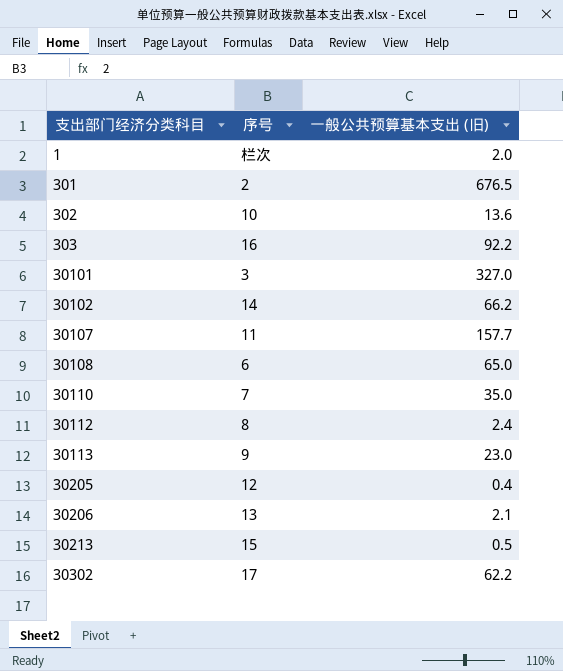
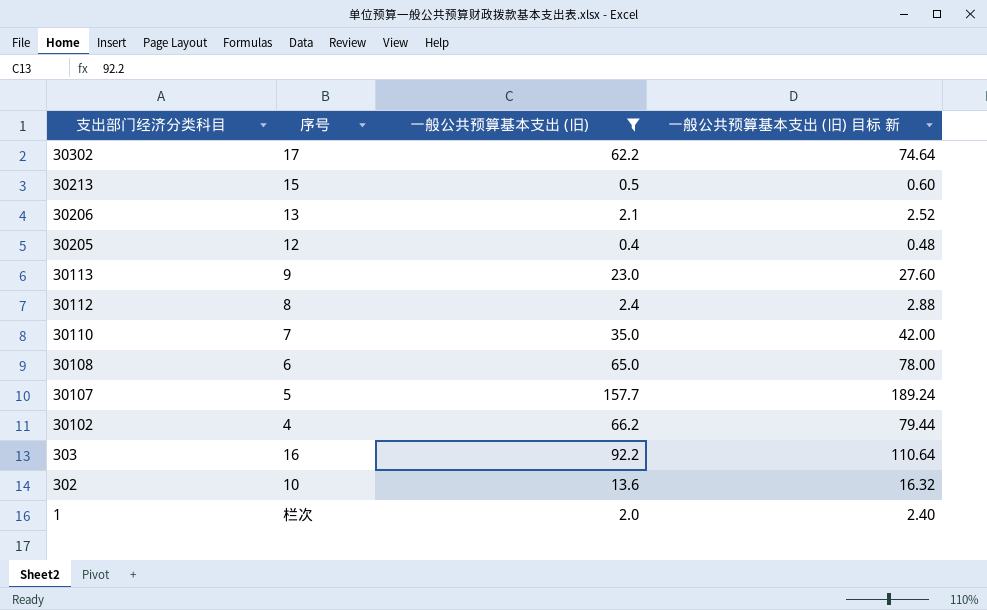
filter: none -> 一般公共预算基本支出 (旧) <= 157.7
row order: 支出部门经济分类科目 ascending -> 支出部门经济分类科目 descending
column 一般公共预算基本支出 (旧) 目标 新 | formula: none -> [一般公共预算基本支出 (旧)] * 1.2
30107 | 序号: 11 -> 5
30102 | 序号: 14 -> 4

